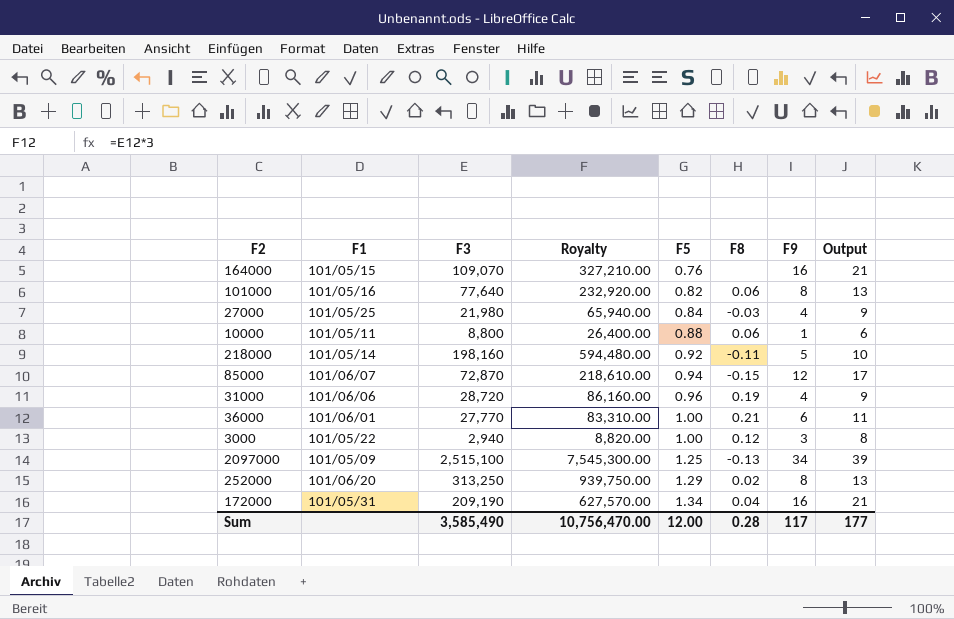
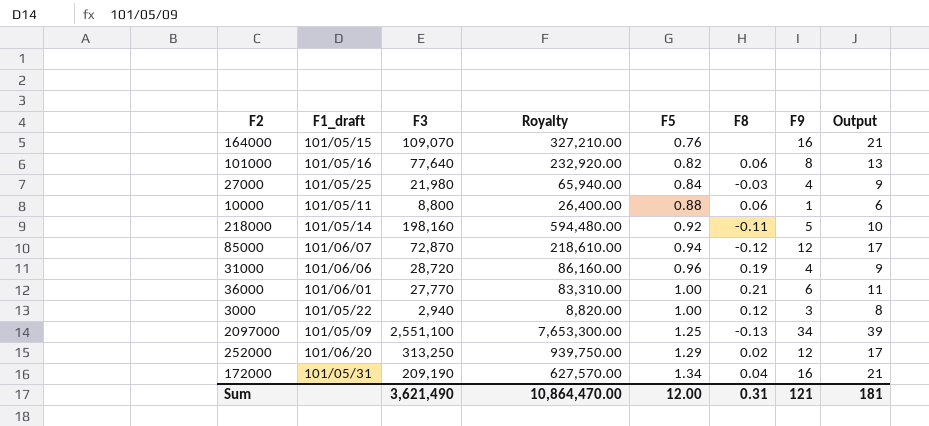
column name: F1 -> F1_draft
85000 | F8: -0.15 -> -0.12
2097000 | F3: 2,515,100 -> 2,551,100
2097000 | Royalty: 7,545,300.00 -> 7,653,300.00
252000 | F9: 8 -> 12
252000 | Output: 13 -> 17
Sum | F3: 3,585,490 -> 3,621,490
Sum | Royalty: 10,756,470.00 -> 10,864,470.00
Sum | F8: 0.28 -> 0.31
Sum | F9: 117 -> 121
Sum | Output: 177 -> 181

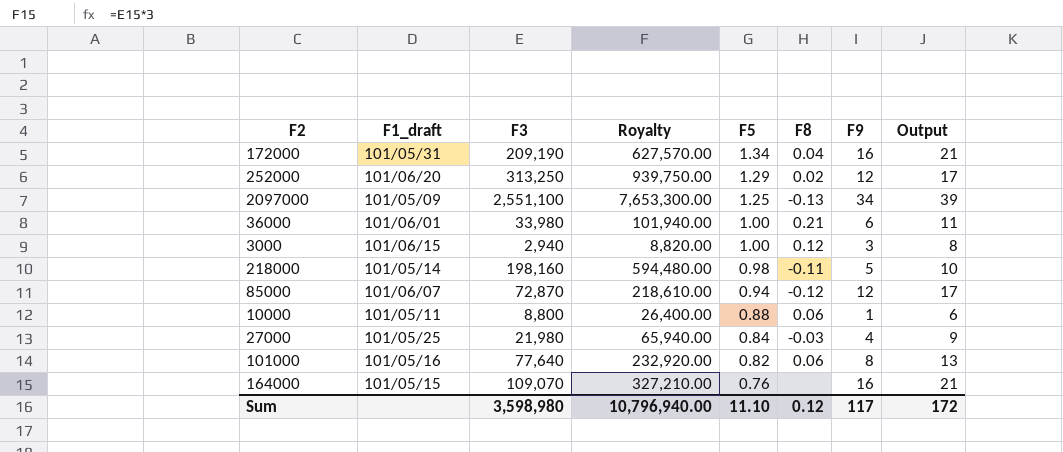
row order: F5 ascending -> F5 descending
row 31000: 101/06/06 | 28,720 | 86,160.00 | 0.96 | 0.19 | 4 | 9 -> none
36000 | F3: 27,770 -> 33,980
36000 | Royalty: 83,310.00 -> 101,940.00
3000 | F1_draft: 101/05/22 -> 101/06/15
218000 | F5: 0.92 -> 0.98
Sum | F3: 3,621,490 -> 3,598,980
Sum | Royalty: 10,864,470.00 -> 10,796,940.00
Sum | F5: 12.00 -> 11.10
Sum | F8: 0.31 -> 0.12
Sum | F9: 121 -> 117
Sum | Output: 181 -> 172

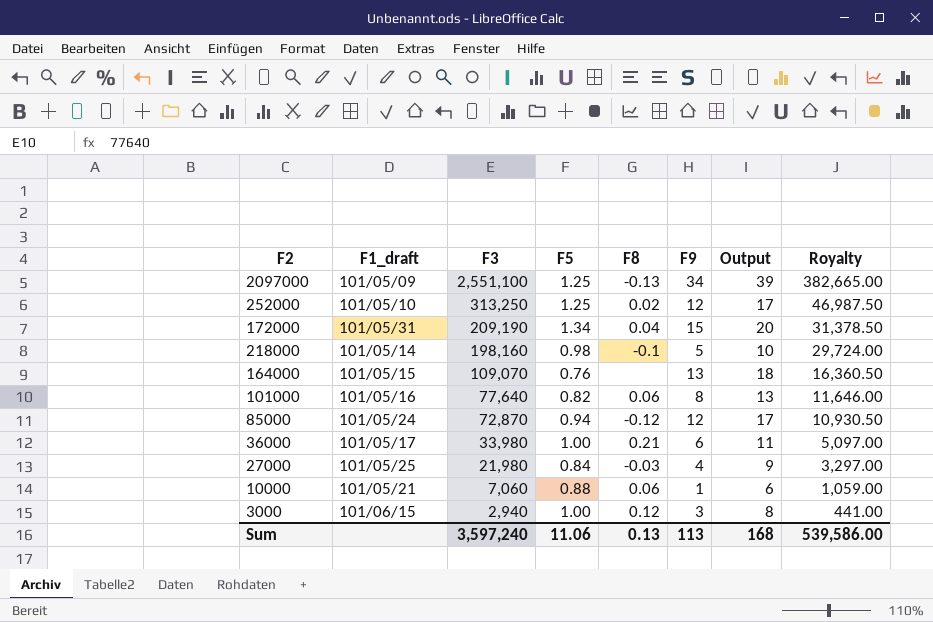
row order: F5 descending -> F3 descending
column Royalty | formula: [F3] * 3 -> [F3] * 0.15
column Royalty | position: 4 -> 8
252000 | F1_draft: 101/06/20 -> 101/05/10
252000 | F5: 1.29 -> 1.25
172000 | F9: 16 -> 15
172000 | Output: 21 -> 20
218000 | F8: -0.11 -> -0.1
164000 | F9: 16 -> 13
164000 | Output: 21 -> 18
85000 | F1_draft: 101/06/07 -> 101/05/24
36000 | F1_draft: 101/06/01 -> 101/05/17
10000 | F1_draft: 101/05/11 -> 101/05/21
10000 | F3: 8,800 -> 7,060
Sum | F3: 3,598,980 -> 3,597,240
Sum | F5: 11.10 -> 11.06
Sum | F8: 0.12 -> 0.13
Sum | F9: 117 -> 113
Sum | Output: 172 -> 168
Sum | Royalty: 10,796,940.00 -> 539,586.00

